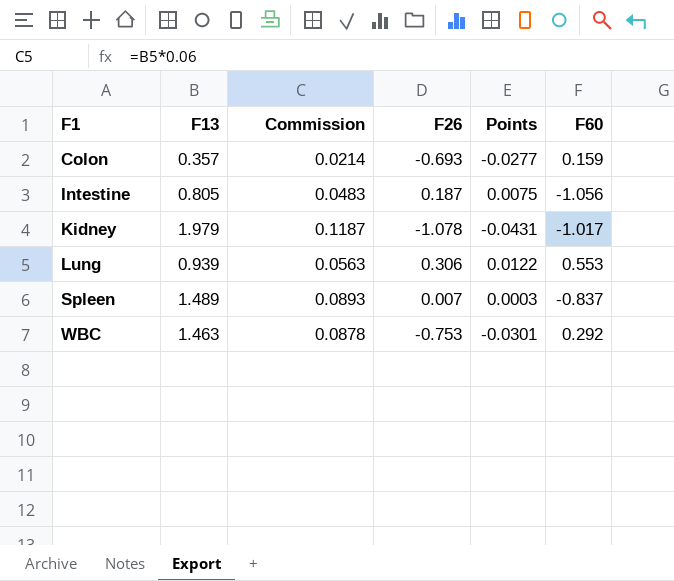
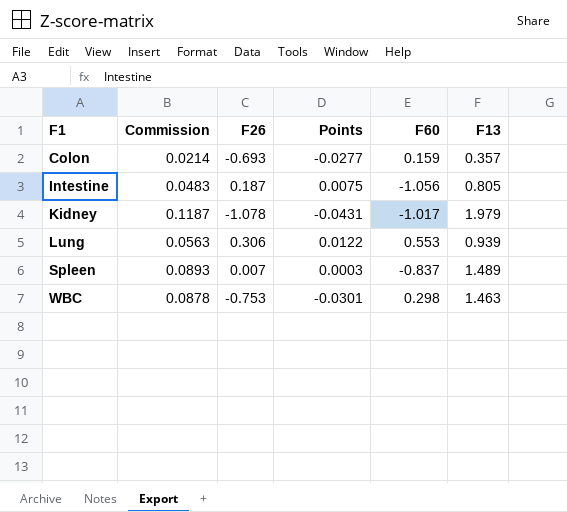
column F13 | position: 2 -> 6
WBC | F60: 0.292 -> 0.298

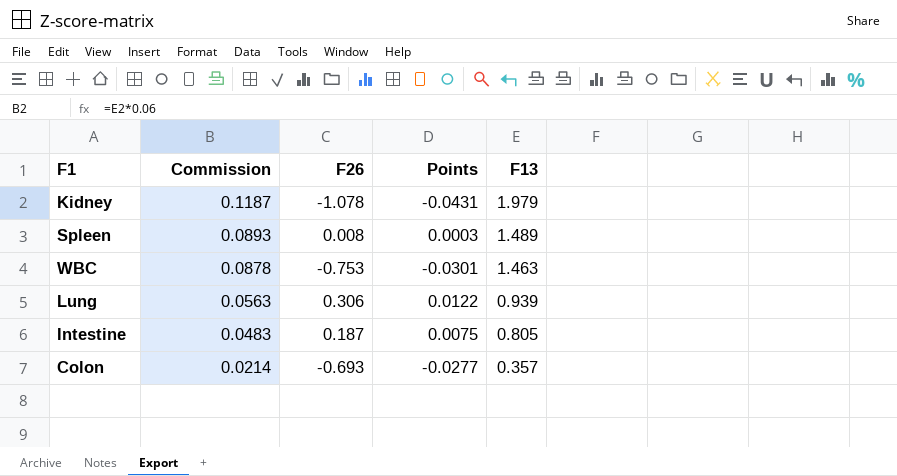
row order: F1 ascending -> Commission descending
column F60 | position: 5 -> none
Spleen | F26: 0.007 -> 0.008

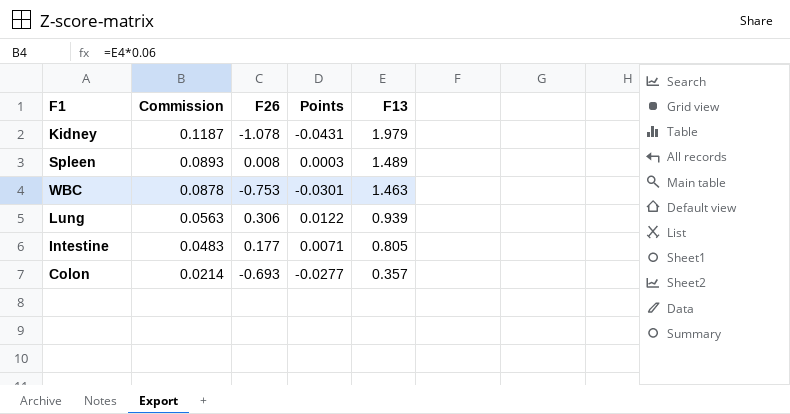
Intestine | F26: 0.187 -> 0.177
Intestine | Points: 0.0075 -> 0.0071

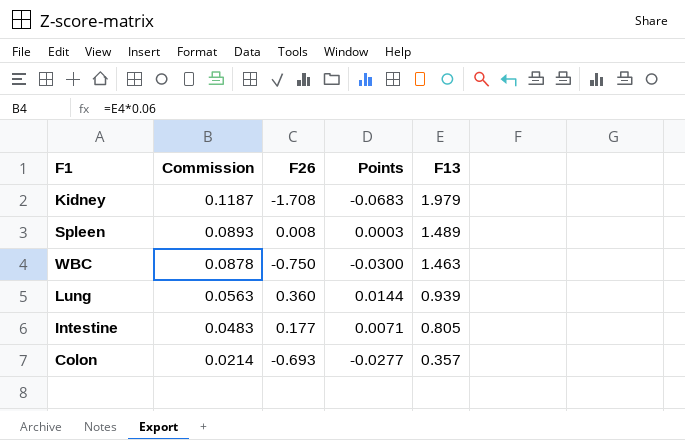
Kidney | F26: -1.078 -> -1.708
Kidney | Points: -0.0431 -> -0.0683
WBC | F26: -0.753 -> -0.750
WBC | Points: -0.0301 -> -0.0300
Lung | F26: 0.306 -> 0.360
Lung | Points: 0.0122 -> 0.0144

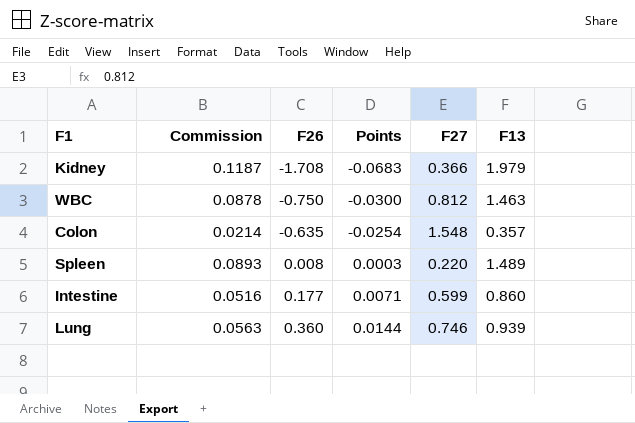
row order: Commission descending -> F26 ascending
column F27 | position: none -> 5
Colon | F26: -0.693 -> -0.635
Colon | Points: -0.0277 -> -0.0254
Intestine | Commission: 0.0483 -> 0.0516
Intestine | F13: 0.805 -> 0.860

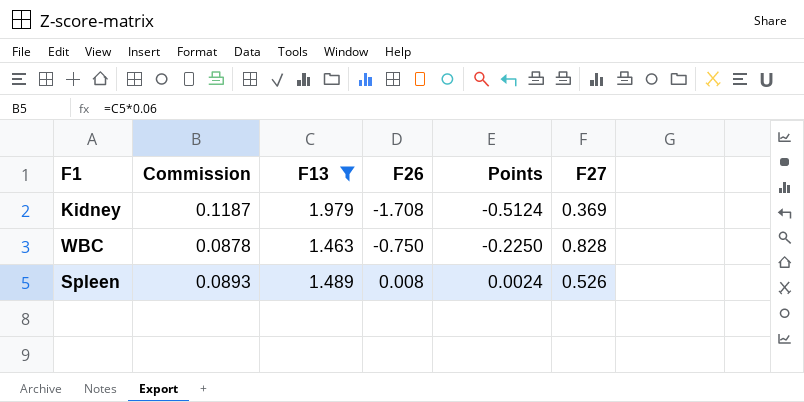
filter: none -> F13 >= 1.463
column F13 | position: 6 -> 3
column Points | formula: [F26] * 0.04 -> [F26] * 0.3
Kidney | F27: 0.366 -> 0.369
WBC | F27: 0.812 -> 0.828
Spleen | F27: 0.220 -> 0.526

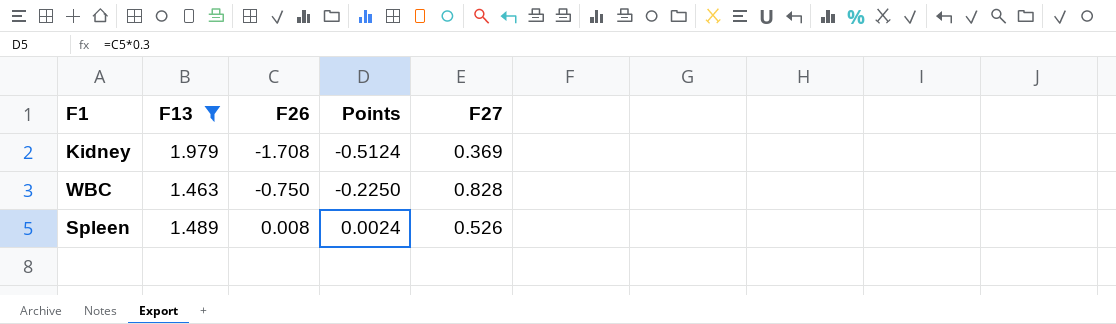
column Commission | formula: [F13] * 0.06 -> none

